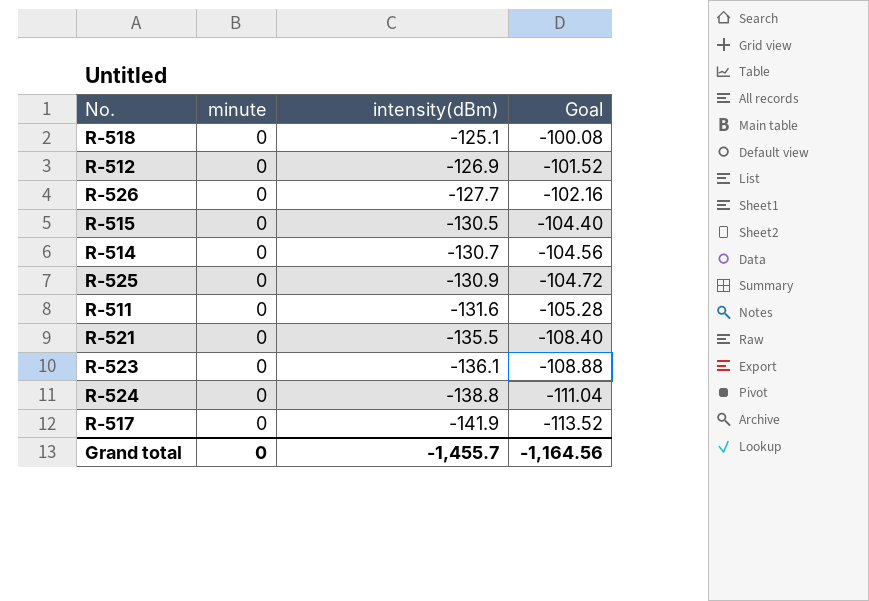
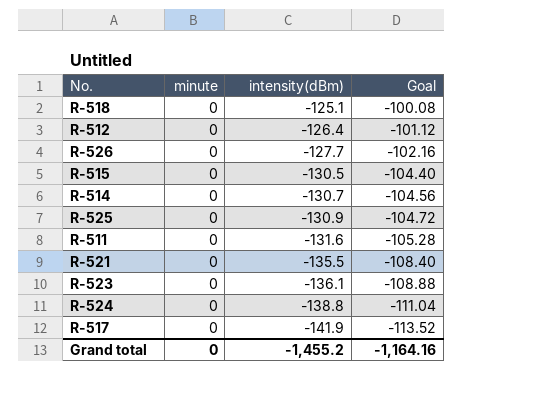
R-512 | intensity(dBm): -126.9 -> -126.4
R-512 | Goal: -101.52 -> -101.12
Grand total | intensity(dBm): -1,455.7 -> -1,455.2
Grand total | Goal: -1,164.56 -> -1,164.16

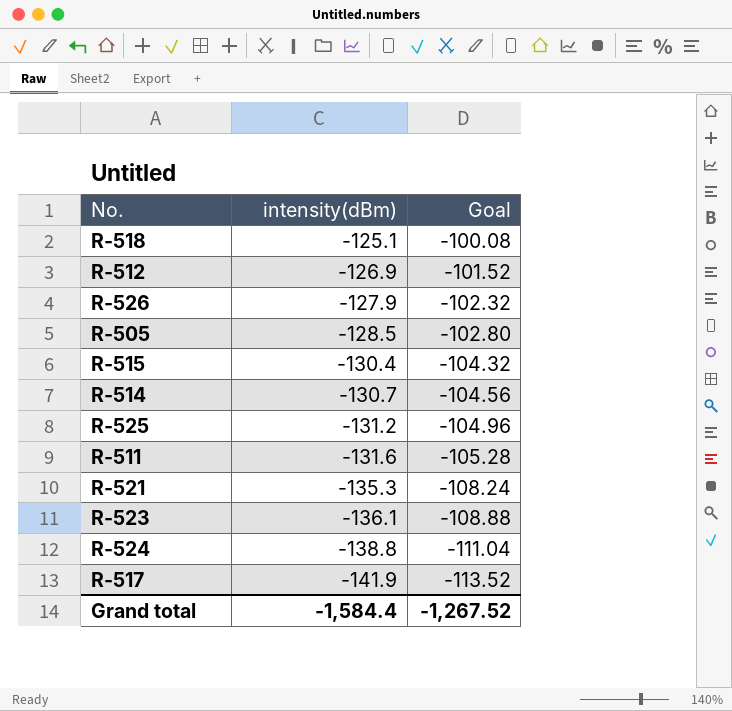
column minute | position: 2 -> none
R-512 | intensity(dBm): -126.4 -> -126.9
R-512 | Goal: -101.12 -> -101.52
R-526 | intensity(dBm): -127.7 -> -127.9
R-526 | Goal: -102.16 -> -102.32
row R-505: none -> -128.5 | -102.80
R-515 | intensity(dBm): -130.5 -> -130.4
R-515 | Goal: -104.40 -> -104.32
R-525 | intensity(dBm): -130.9 -> -131.2
R-525 | Goal: -104.72 -> -104.96
R-521 | intensity(dBm): -135.5 -> -135.3
R-521 | Goal: -108.40 -> -108.24
Grand total | intensity(dBm): -1,455.2 -> -1,584.4
Grand total | Goal: -1,164.16 -> -1,267.52

